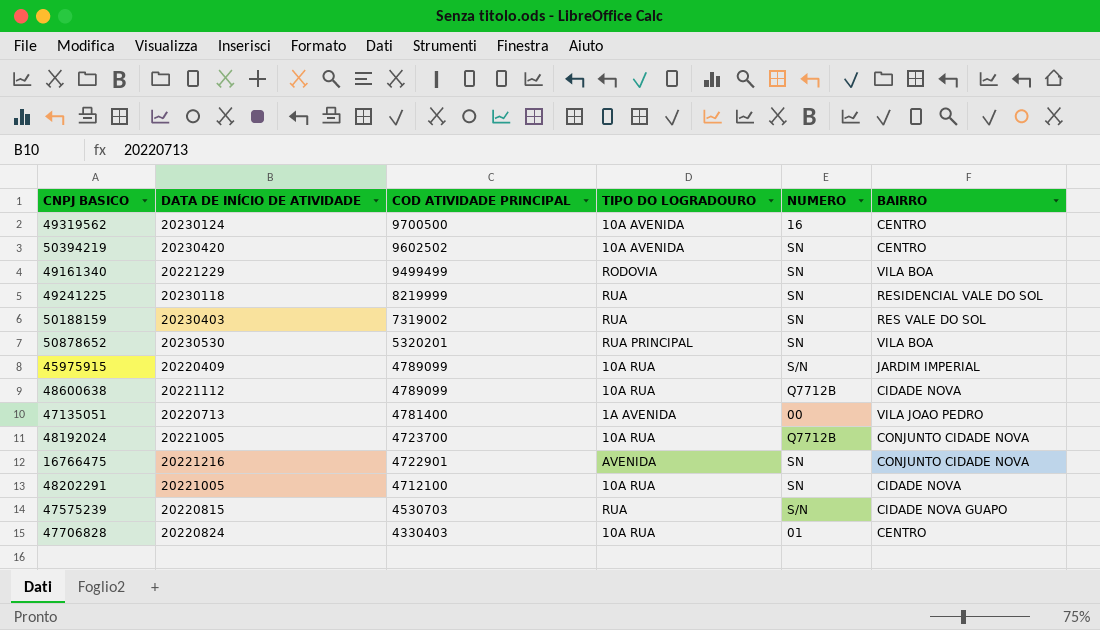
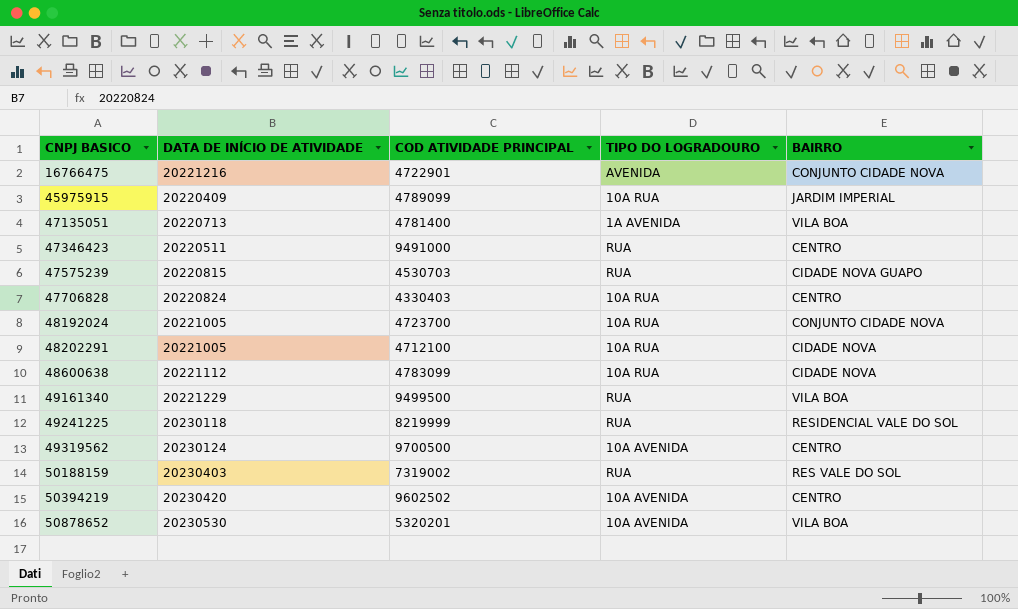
row order: COD ATIVIDADE PRINCIPAL descending -> CNPJ BASICO ascending
column NUMERO | position: 5 -> none
47135051 | BAIRRO: VILA JOAO PEDRO -> VILA BOA
row 47346423: none -> 20220511 | 9491000 | RUA | CENTRO
48600638 | COD ATIVIDADE PRINCIPAL: 4789099 -> 4783099
49161340 | COD ATIVIDADE PRINCIPAL: 9499499 -> 9499500
49161340 | TIPO DO LOGRADOURO: RODOVIA -> RUA
50878652 | TIPO DO LOGRADOURO: RUA PRINCIPAL -> 10A AVENIDA

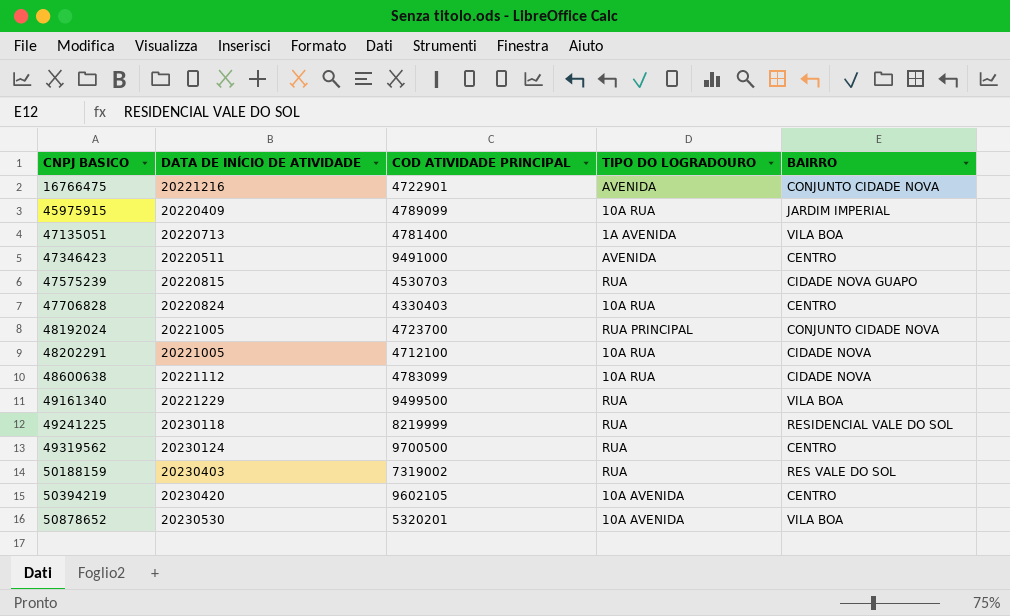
47346423 | TIPO DO LOGRADOURO: RUA -> AVENIDA
48192024 | TIPO DO LOGRADOURO: 10A RUA -> RUA PRINCIPAL
49319562 | TIPO DO LOGRADOURO: 10A AVENIDA -> RUA
50394219 | COD ATIVIDADE PRINCIPAL: 9602502 -> 9602105

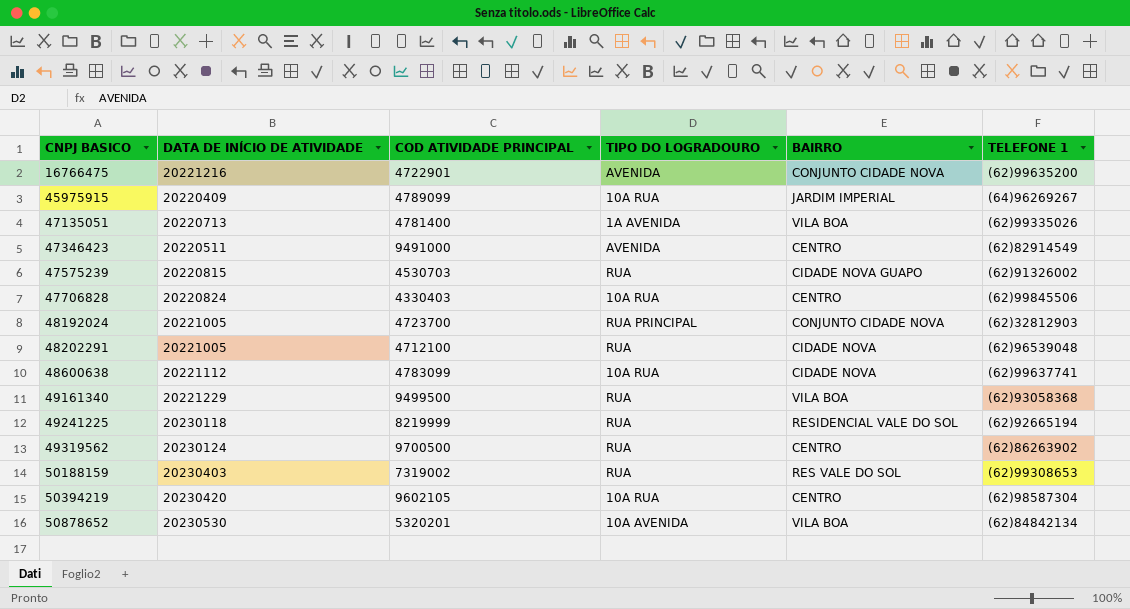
column TELEFONE 1 | position: none -> 6
48202291 | TIPO DO LOGRADOURO: 10A RUA -> RUA
50394219 | TIPO DO LOGRADOURO: 10A AVENIDA -> 10A RUA

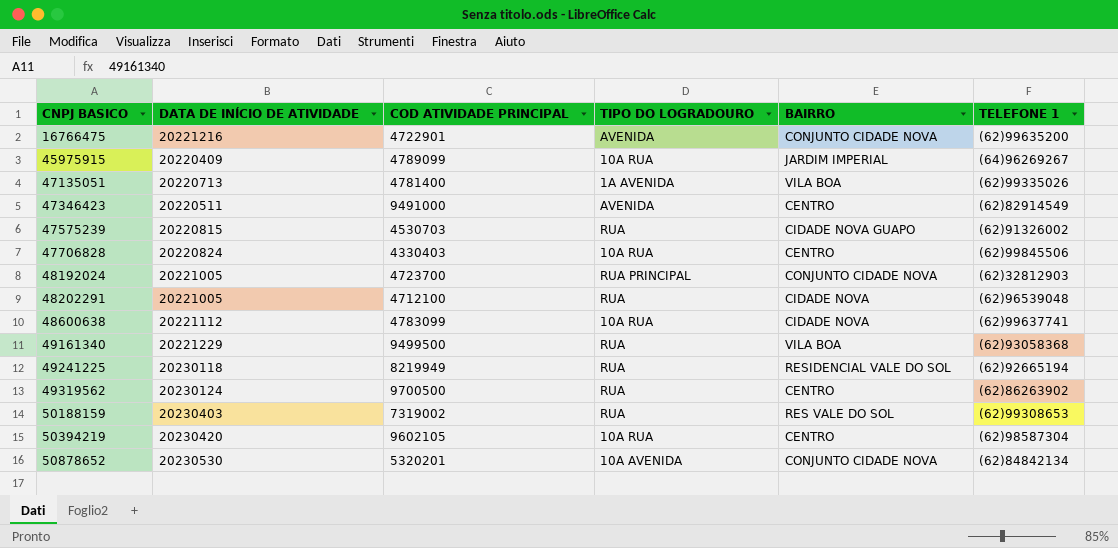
49241225 | COD ATIVIDADE PRINCIPAL: 8219999 -> 8219949
50878652 | BAIRRO: VILA BOA -> CONJUNTO CIDADE NOVA

